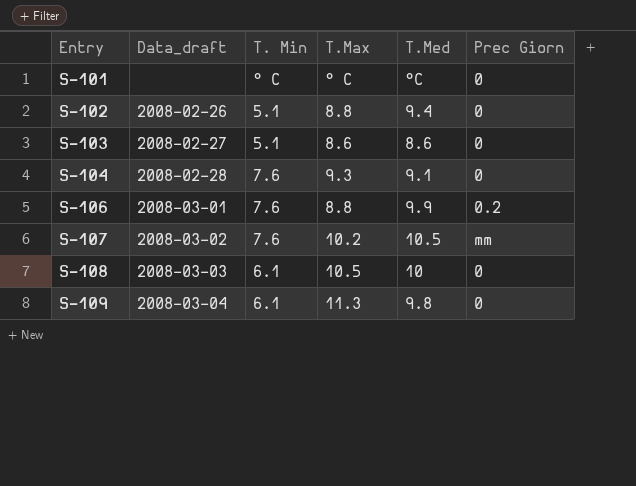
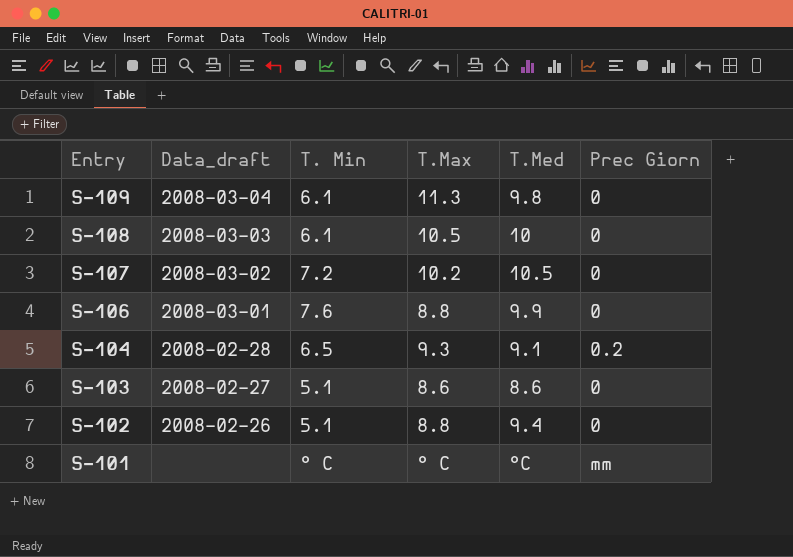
row order: Entry ascending -> Entry descending
S-107 | T. Min: 7.6 -> 7.2
S-107 | Prec Giorn: mm -> 0
S-106 | Prec Giorn: 0.2 -> 0
S-104 | T. Min: 7.6 -> 6.5
S-104 | Prec Giorn: 0 -> 0.2
S-101 | Prec Giorn: 0 -> mm

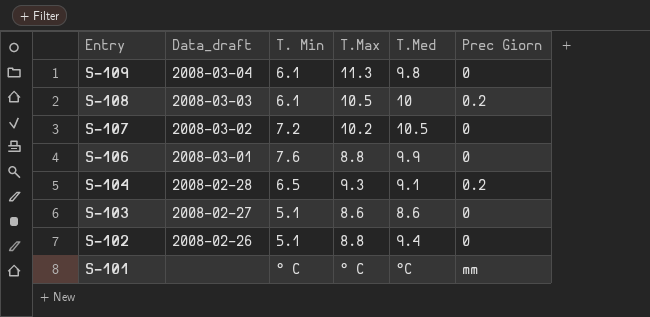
S-108 | Prec Giorn: 0 -> 0.2

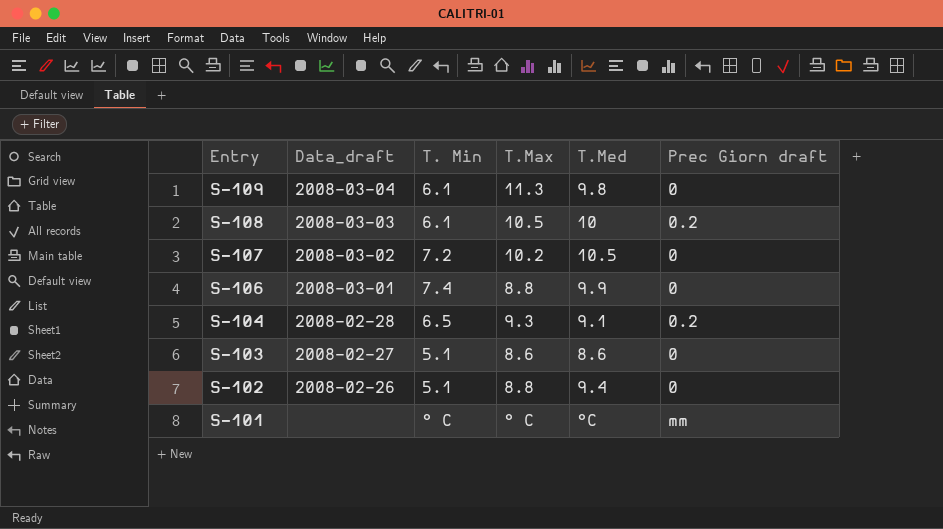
column name: Prec Giorn -> Prec Giorn draft
S-106 | T. Min: 7.6 -> 7.4

